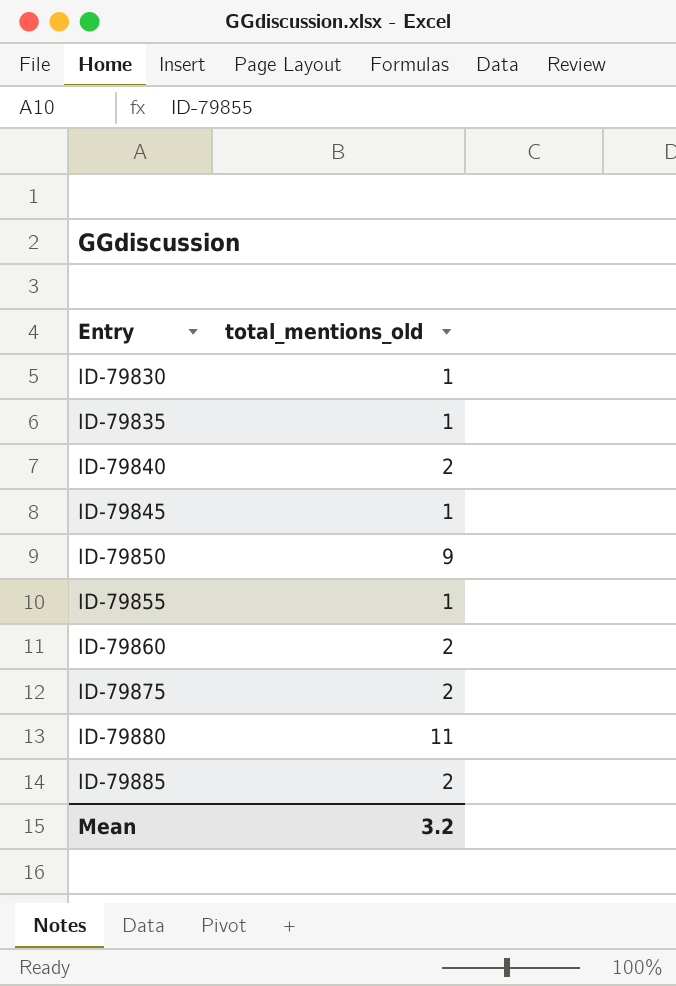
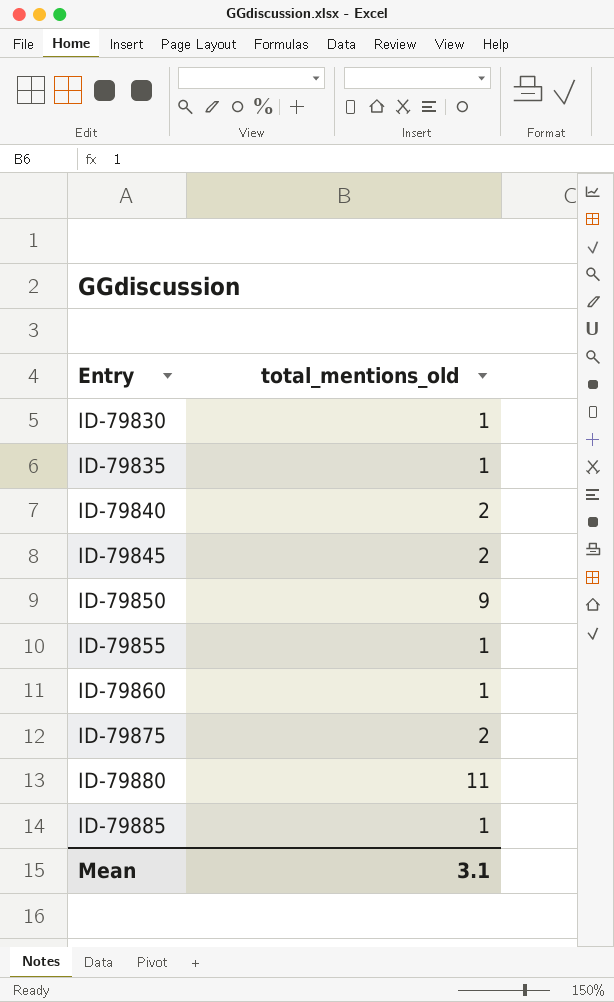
ID-79845 | total_mentions_old: 1 -> 2
ID-79860 | total_mentions_old: 2 -> 1
ID-79885 | total_mentions_old: 2 -> 1
Mean | total_mentions_old: 3.2 -> 3.1

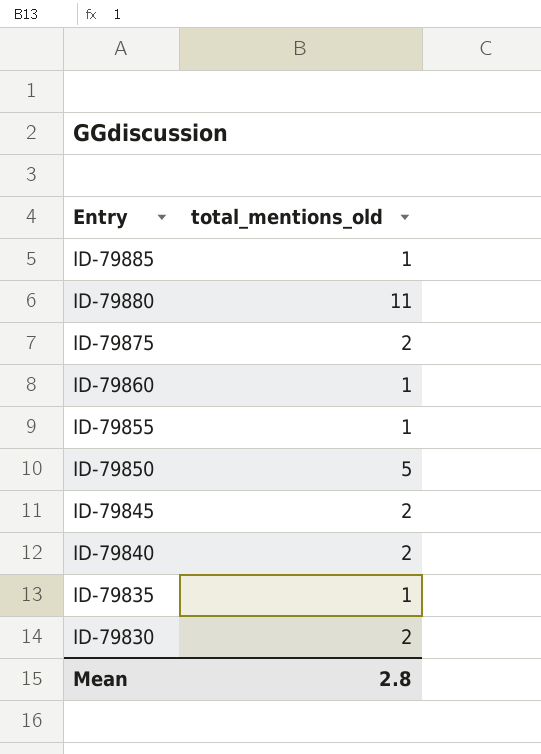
row order: Entry ascending -> Entry descending
ID-79850 | total_mentions_old: 9 -> 5
ID-79830 | total_mentions_old: 1 -> 2
Mean | total_mentions_old: 3.1 -> 2.8

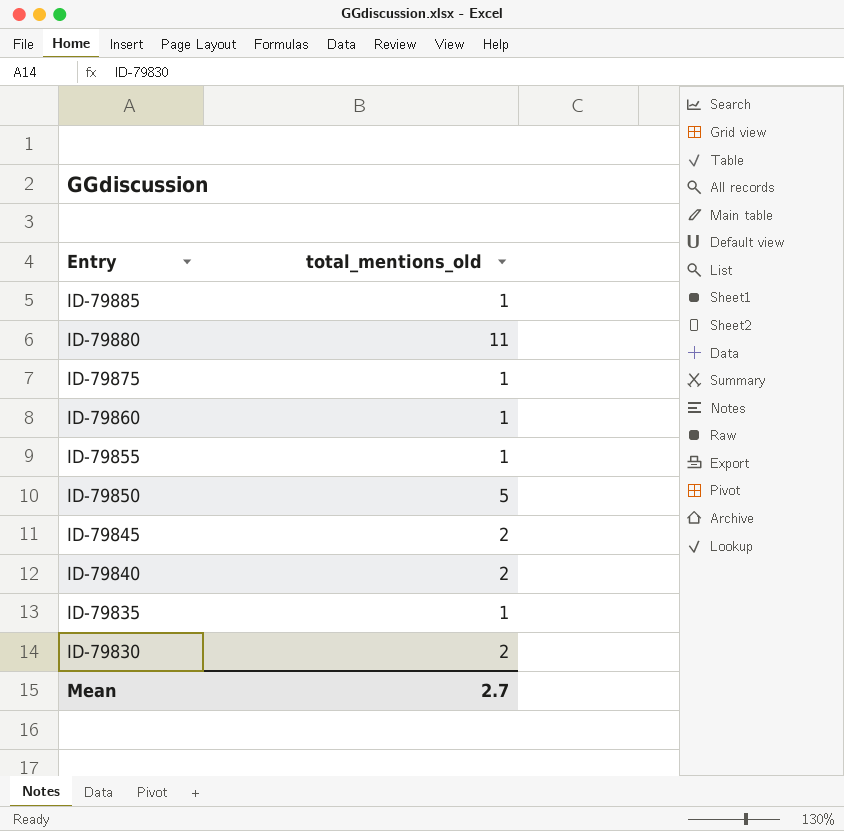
ID-79875 | total_mentions_old: 2 -> 1
Mean | total_mentions_old: 2.8 -> 2.7

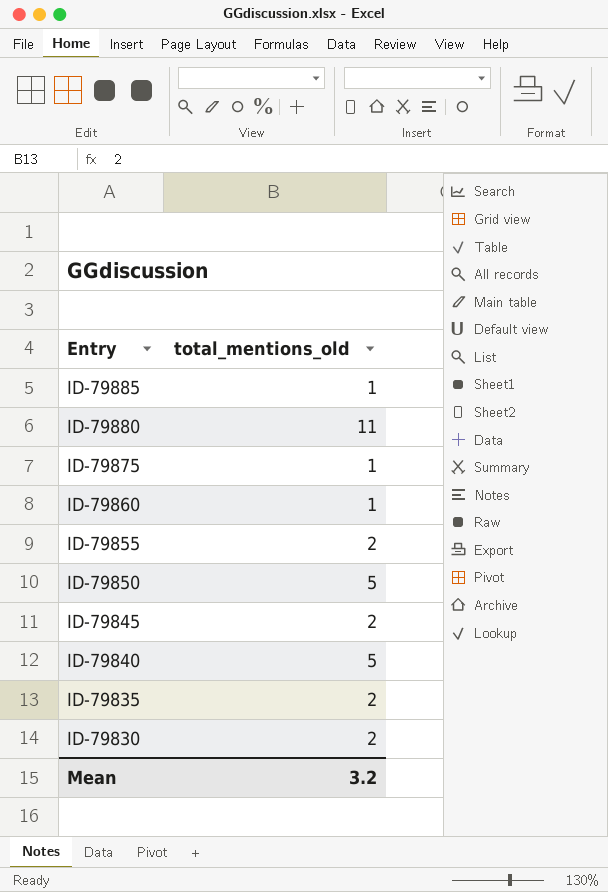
ID-79855 | total_mentions_old: 1 -> 2
ID-79840 | total_mentions_old: 2 -> 5
ID-79835 | total_mentions_old: 1 -> 2
Mean | total_mentions_old: 2.7 -> 3.2

